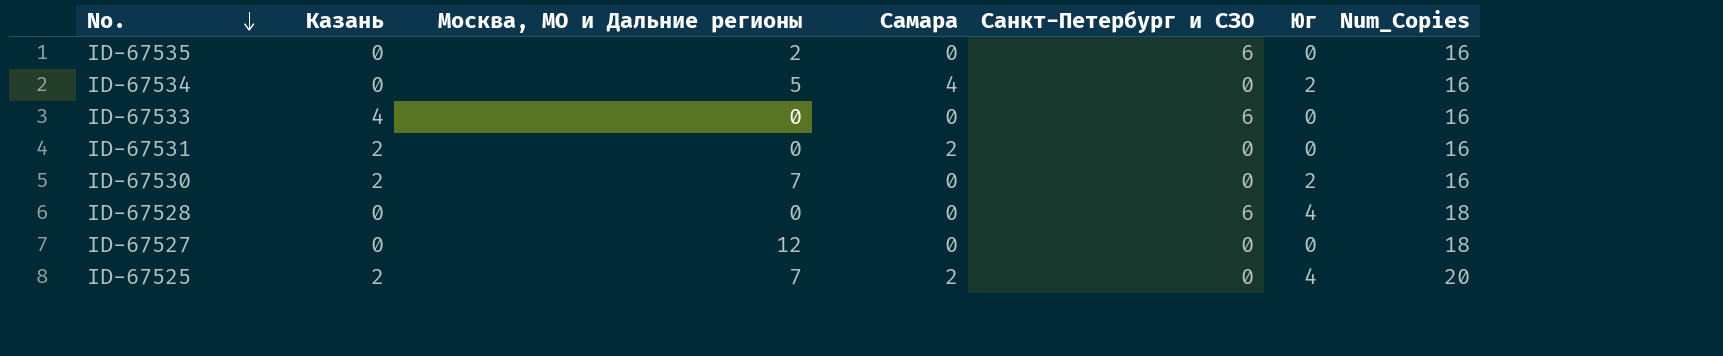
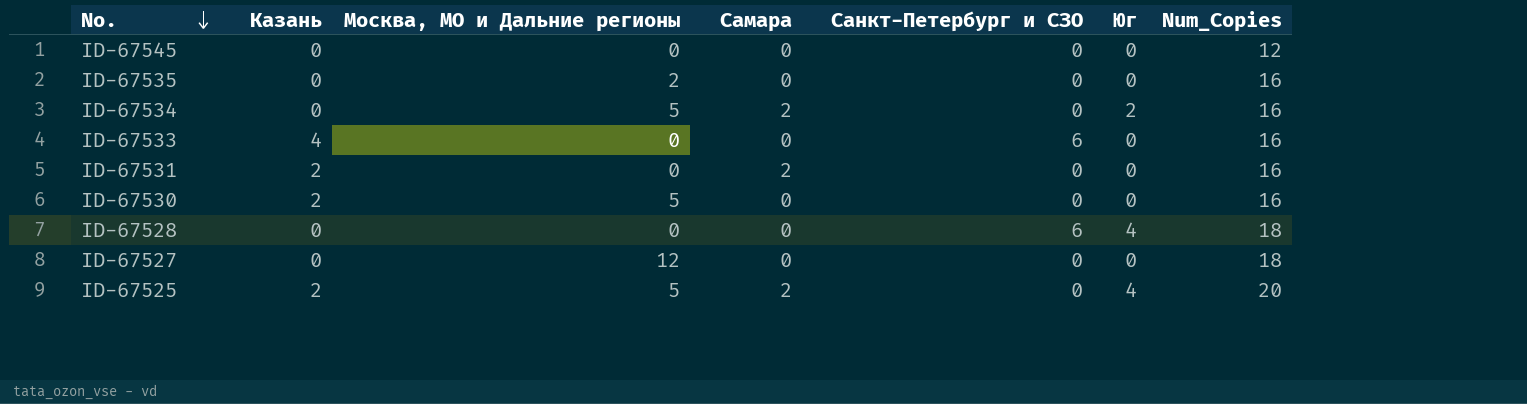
row ID-67545: none -> 0 | 0 | 0 | 0 | 0 | 12
ID-67535 | Санкт-Петербург и СЗО: 6 -> 0
ID-67534 | Самара: 4 -> 2
ID-67530 | Москва, МО и Дальние регионы: 7 -> 5
ID-67530 | Юг: 2 -> 0
ID-67525 | Москва, МО и Дальние регионы: 7 -> 5

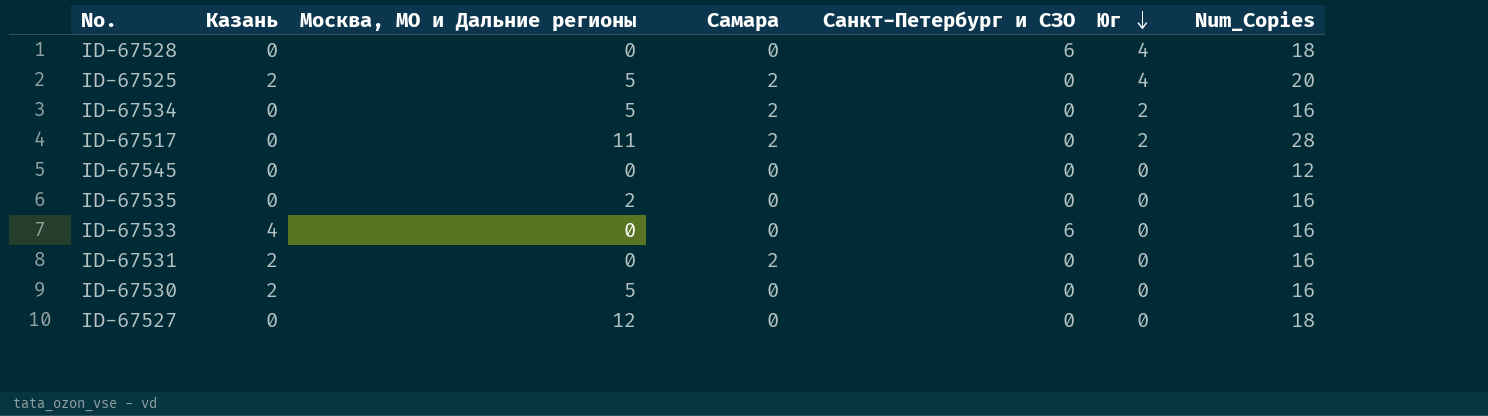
row order: No. descending -> Юг descending
row ID-67517: none -> 0 | 11 | 2 | 0 | 2 | 28

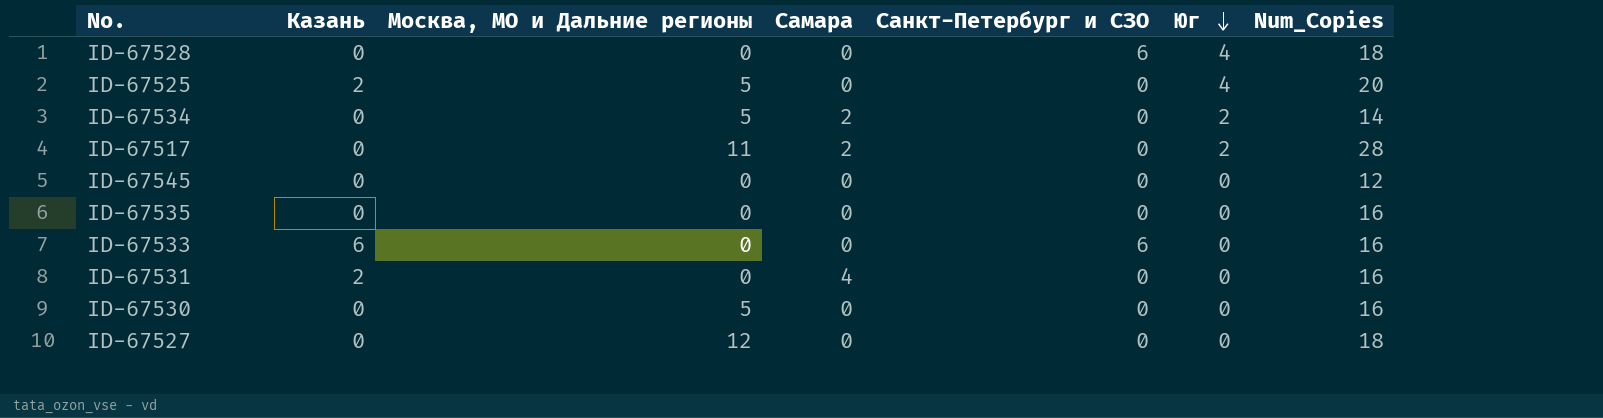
ID-67525 | Самара: 2 -> 0
ID-67534 | Num_Copies: 16 -> 14
ID-67535 | Москва, МО и Дальние регионы: 2 -> 0
ID-67533 | Казань: 4 -> 6
ID-67531 | Самара: 2 -> 4
ID-67530 | Казань: 2 -> 0

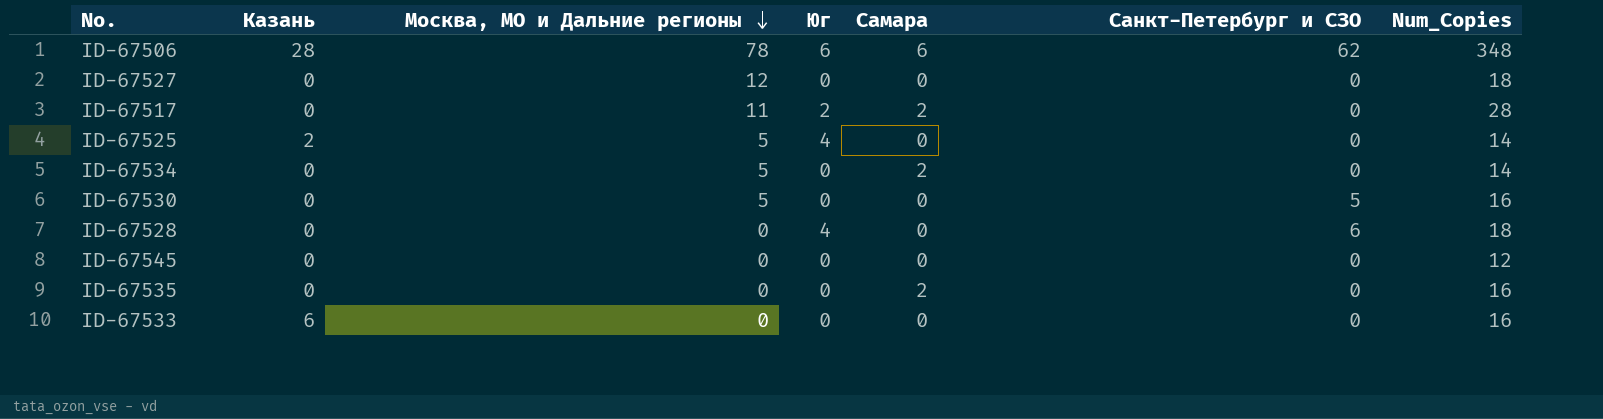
row order: Юг descending -> Москва, МО и Дальние регионы descending
column Юг | position: 6 -> 4
row ID-67531: 2 | 0 | 4 | 0 | 0 | 16 -> none
row ID-67506: none -> 28 | 78 | 6 | 6 | 62 | 348
ID-67525 | Num_Copies: 20 -> 14
ID-67534 | Юг: 2 -> 0
ID-67530 | Санкт-Петербург и СЗО: 0 -> 5
ID-67535 | Самара: 0 -> 2
ID-67533 | Санкт-Петербург и СЗО: 6 -> 0

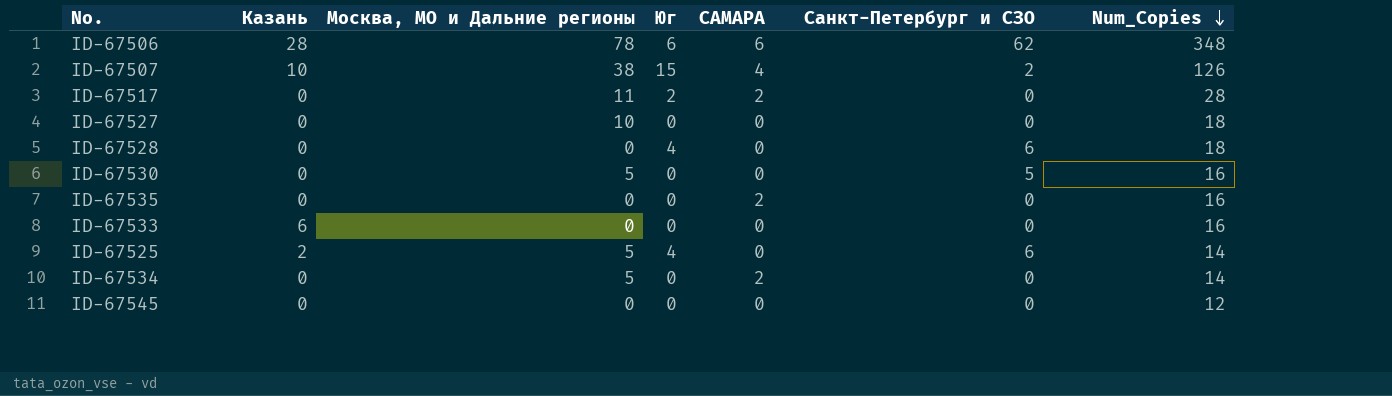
row order: Москва, МО и Дальние регионы descending -> Num_Copies descending
column name: Самара -> САМАРА
row ID-67507: none -> 10 | 38 | 15 | 4 | 2 | 126
ID-67527 | Москва, МО и Дальние регионы: 12 -> 10
ID-67525 | Санкт-Петербург и СЗО: 0 -> 6

